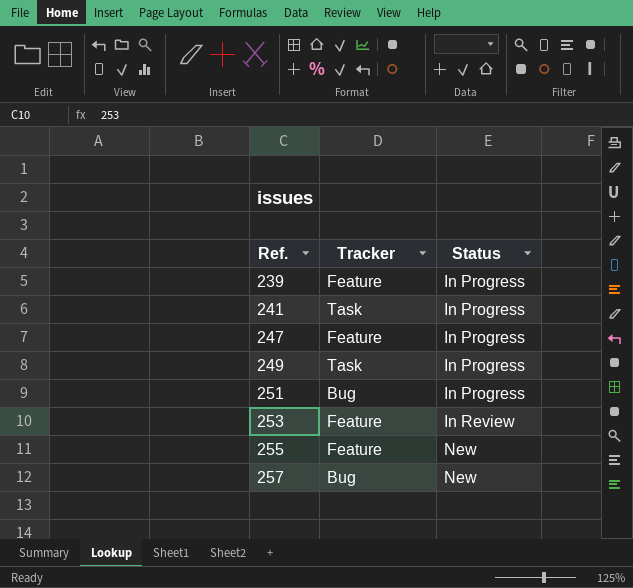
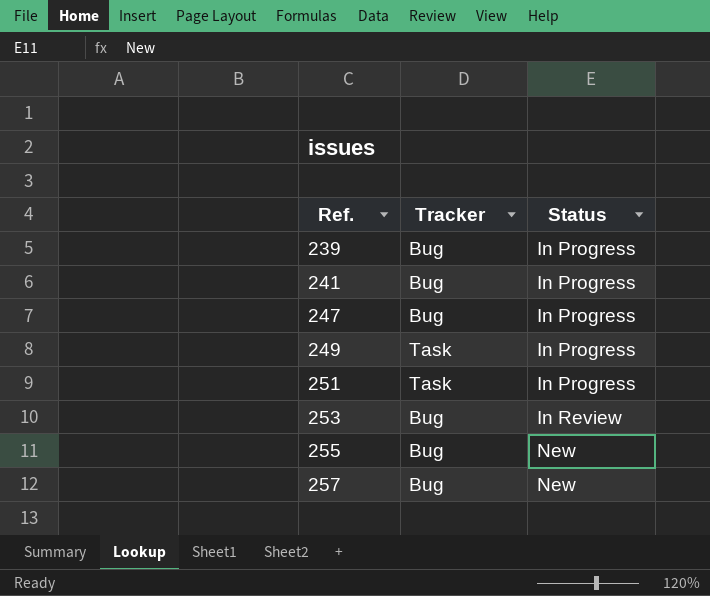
239 | Tracker: Feature -> Bug
241 | Tracker: Task -> Bug
247 | Tracker: Feature -> Bug
251 | Tracker: Bug -> Task
253 | Tracker: Feature -> Bug
255 | Tracker: Feature -> Bug

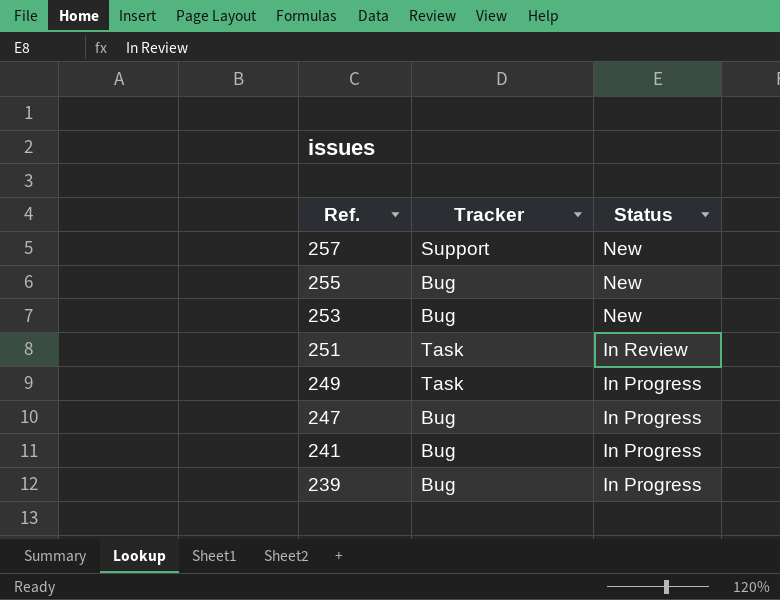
row order: Ref. ascending -> Ref. descending
257 | Tracker: Bug -> Support
253 | Status: In Review -> New
251 | Status: In Progress -> In Review

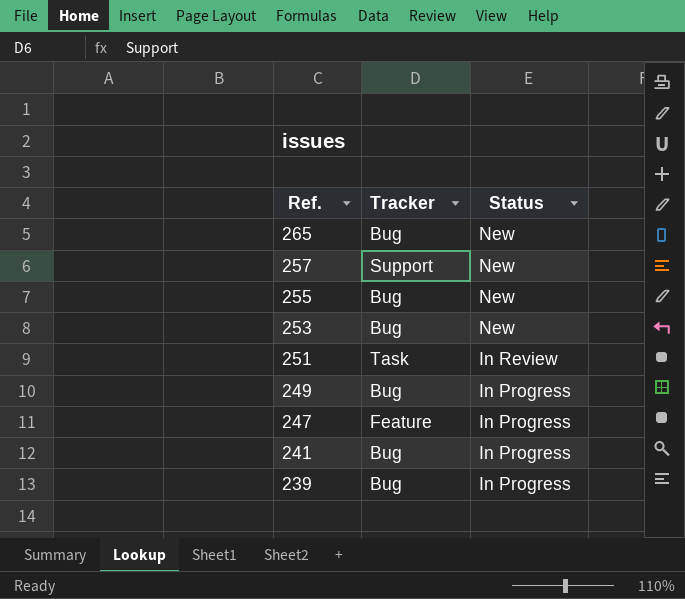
row 265: none -> Bug | New
249 | Tracker: Task -> Bug
247 | Tracker: Bug -> Feature

